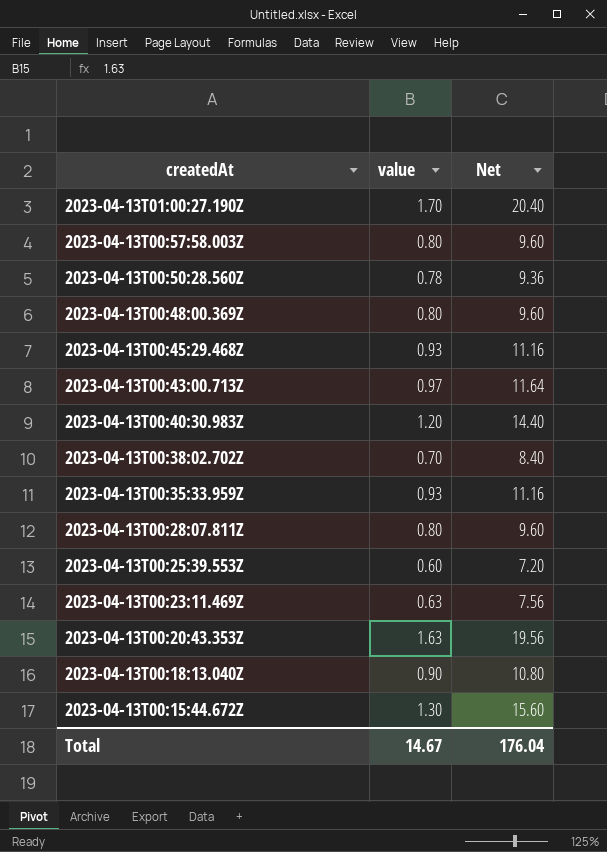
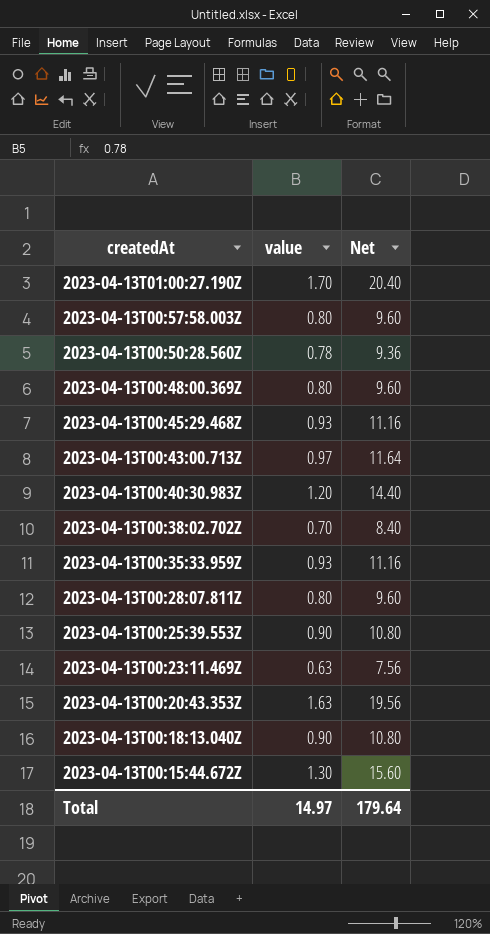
2023-04-13T00:25:39.553Z | value: 0.60 -> 0.90
2023-04-13T00:25:39.553Z | Net: 7.20 -> 10.80
Total | value: 14.67 -> 14.97
Total | Net: 176.04 -> 179.64

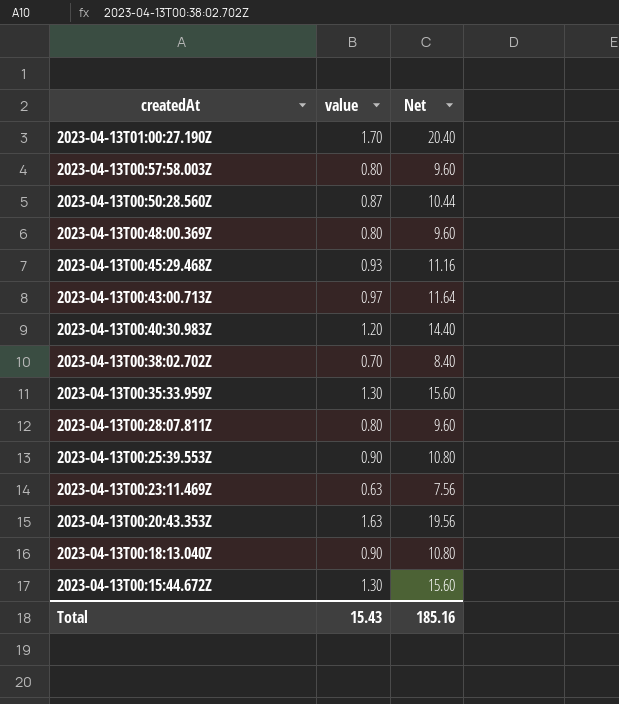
2023-04-13T00:50:28.560Z | value: 0.78 -> 0.87
2023-04-13T00:50:28.560Z | Net: 9.36 -> 10.44
2023-04-13T00:35:33.959Z | value: 0.93 -> 1.30
2023-04-13T00:35:33.959Z | Net: 11.16 -> 15.60
Total | value: 14.97 -> 15.43
Total | Net: 179.64 -> 185.16

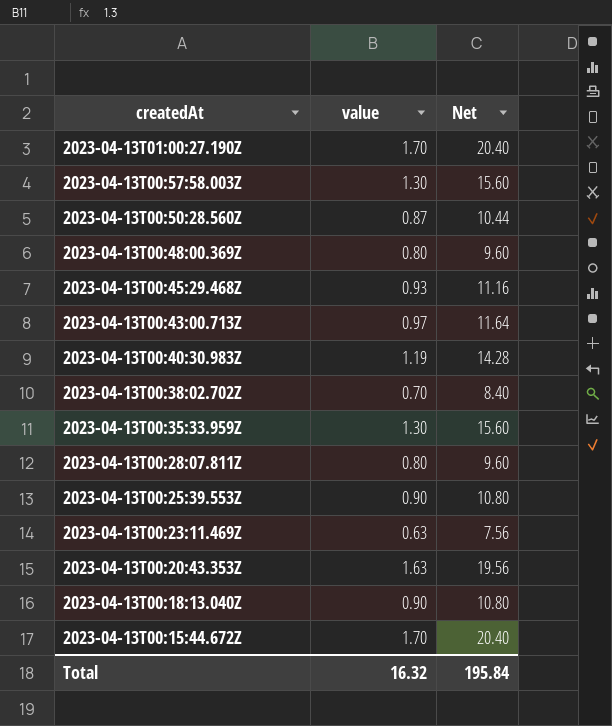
2023-04-13T00:57:58.003Z | value: 0.80 -> 1.30
2023-04-13T00:57:58.003Z | Net: 9.60 -> 15.60
2023-04-13T00:40:30.983Z | value: 1.20 -> 1.19
2023-04-13T00:40:30.983Z | Net: 14.40 -> 14.28
2023-04-13T00:15:44.672Z | value: 1.30 -> 1.70
2023-04-13T00:15:44.672Z | Net: 15.60 -> 20.40
Total | value: 15.43 -> 16.32
Total | Net: 185.16 -> 195.84

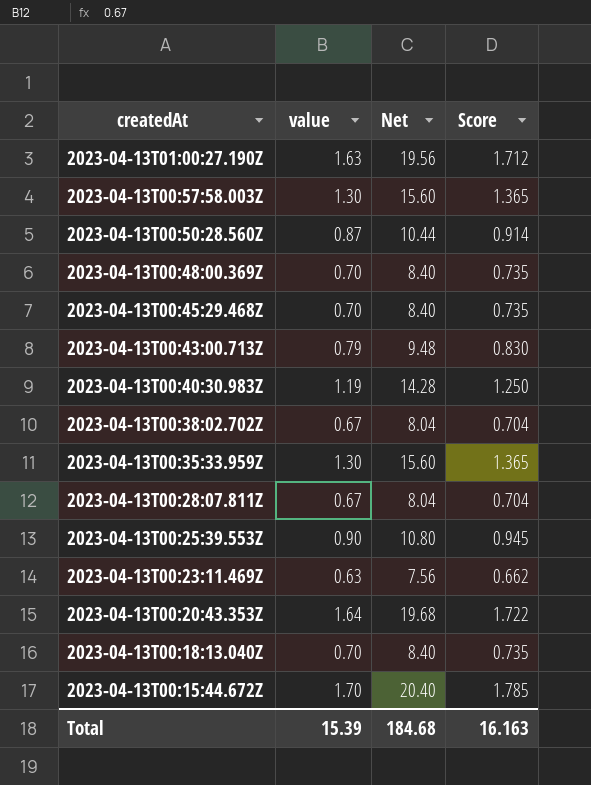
column Score | formula: none -> [value] * 1.05
2023-04-13T01:00:27.190Z | value: 1.70 -> 1.63
2023-04-13T01:00:27.190Z | Net: 20.40 -> 19.56
2023-04-13T00:48:00.369Z | value: 0.80 -> 0.70
2023-04-13T00:48:00.369Z | Net: 9.60 -> 8.40
2023-04-13T00:45:29.468Z | value: 0.93 -> 0.70
2023-04-13T00:45:29.468Z | Net: 11.16 -> 8.40
2023-04-13T00:43:00.713Z | value: 0.97 -> 0.79
2023-04-13T00:43:00.713Z | Net: 11.64 -> 9.48
2023-04-13T00:38:02.702Z | value: 0.70 -> 0.67
2023-04-13T00:38:02.702Z | Net: 8.40 -> 8.04
2023-04-13T00:28:07.811Z | value: 0.80 -> 0.67
2023-04-13T00:28:07.811Z | Net: 9.60 -> 8.04
2023-04-13T00:20:43.353Z | value: 1.63 -> 1.64
2023-04-13T00:20:43.353Z | Net: 19.56 -> 19.68
2023-04-13T00:18:13.040Z | value: 0.90 -> 0.70
2023-04-13T00:18:13.040Z | Net: 10.80 -> 8.40
Total | value: 16.32 -> 15.39
Total | Net: 195.84 -> 184.68

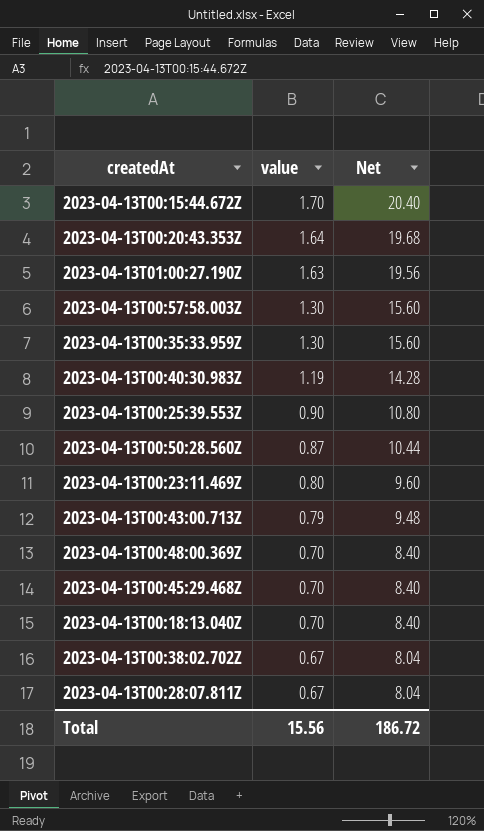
row order: createdAt descending -> value descending
column Score | formula: [value] * 1.05 -> none
2023-04-13T00:23:11.469Z | value: 0.63 -> 0.80
2023-04-13T00:23:11.469Z | Net: 7.56 -> 9.60
Total | value: 15.39 -> 15.56
Total | Net: 184.68 -> 186.72

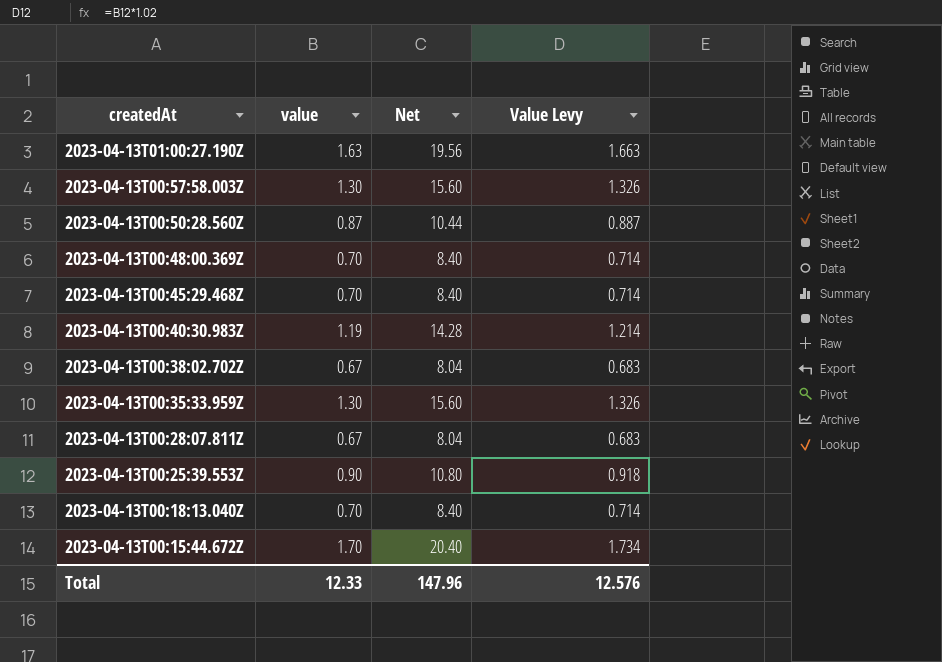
row order: value descending -> createdAt descending
column Value Levy | formula: none -> [value] * 1.02
row 2023-04-13T00:20:43.353Z: 1.64 | 19.68 -> none
row 2023-04-13T00:23:11.469Z: 0.80 | 9.60 -> none
row 2023-04-13T00:43:00.713Z: 0.79 | 9.48 -> none
Total | value: 15.56 -> 12.33
Total | Net: 186.72 -> 147.96

